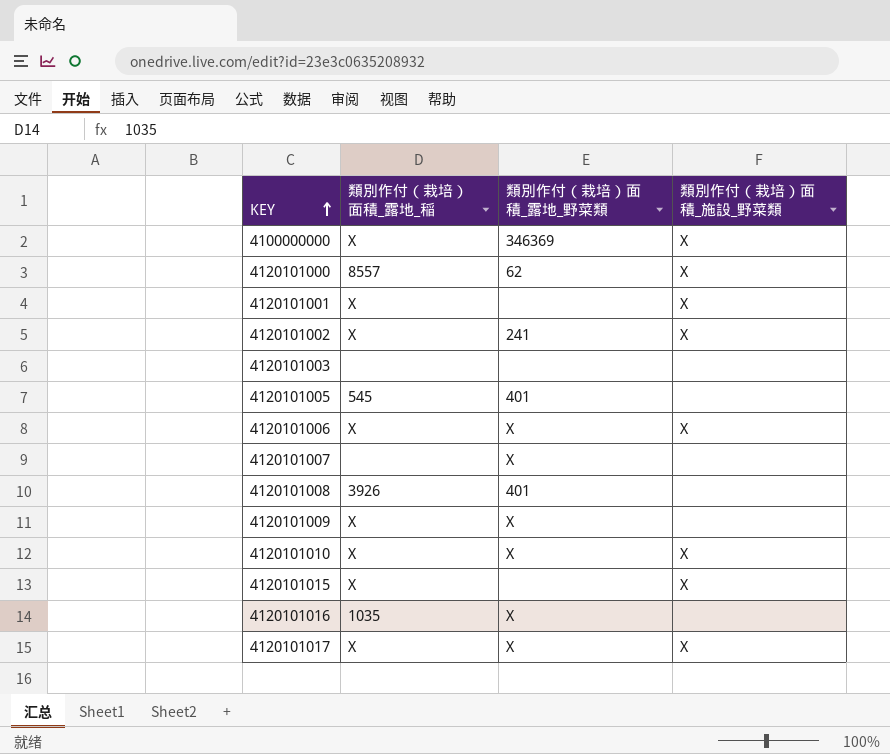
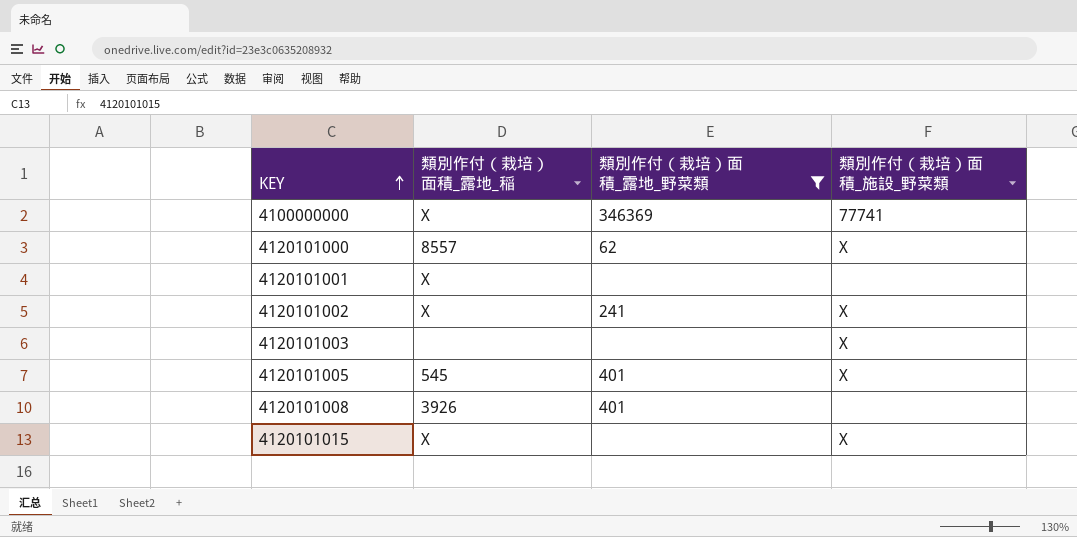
filter: none -> 類別作付（栽培）面積_露地_野菜類 != X
4100000000 | 類別作付（栽培）面積_施設_野菜類: X -> 77741
4120101001 | 類別作付（栽培）面積_施設_野菜類: X -> none
4120101003 | 類別作付（栽培）面積_施設_野菜類: none -> X
4120101005 | 類別作付（栽培）面積_施設_野菜類: none -> X

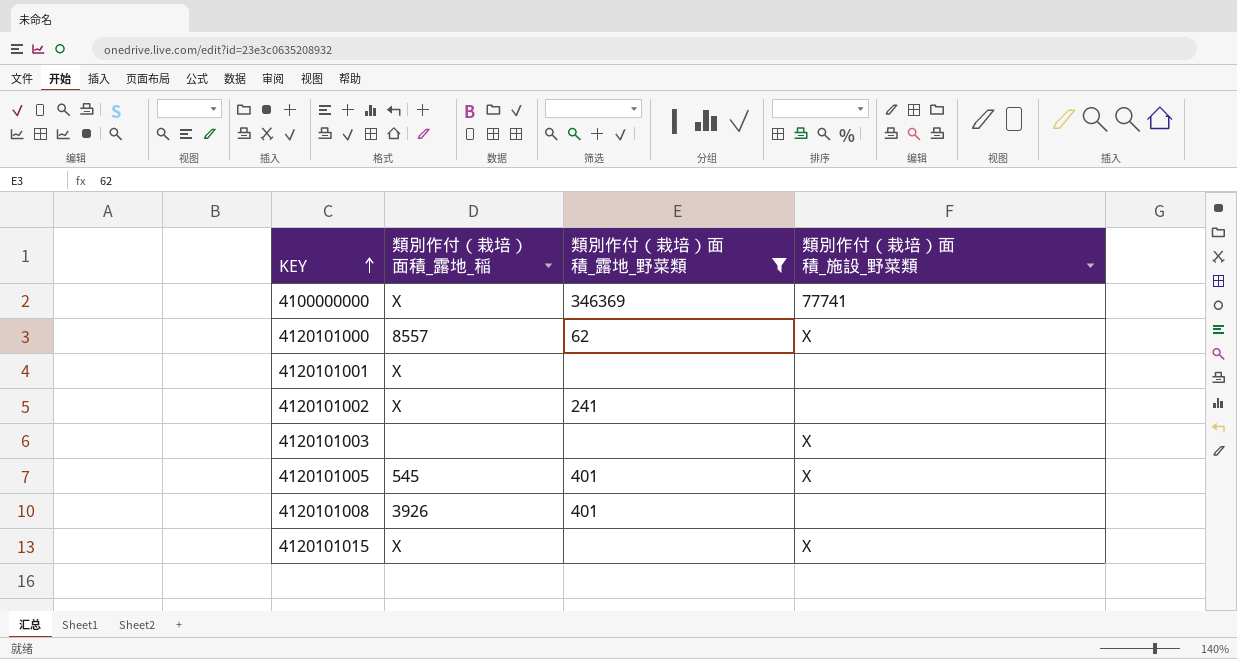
4120101002 | 類別作付（栽培）面積_施設_野菜類: X -> none

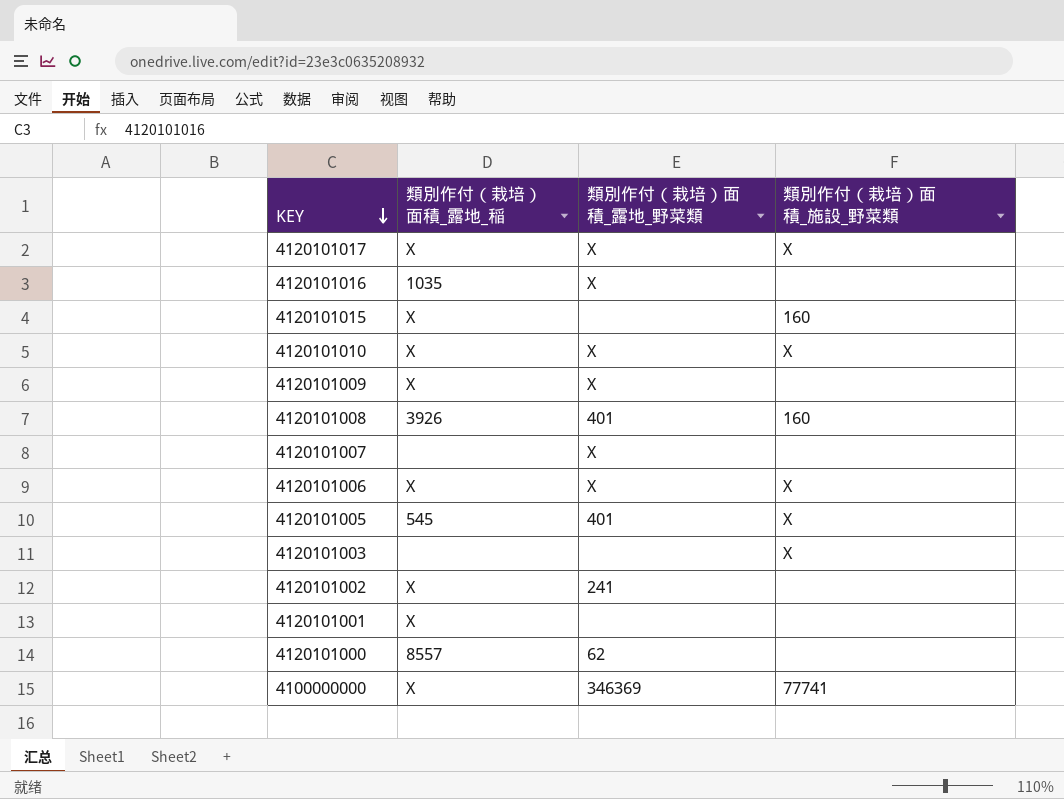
filter: 類別作付（栽培）面積_露地_野菜類 != X -> none
row order: KEY ascending -> KEY descending
4120101015 | 類別作付（栽培）面積_施設_野菜類: X -> 160
4120101008 | 類別作付（栽培）面積_施設_野菜類: none -> 160
4120101000 | 類別作付（栽培）面積_施設_野菜類: X -> none

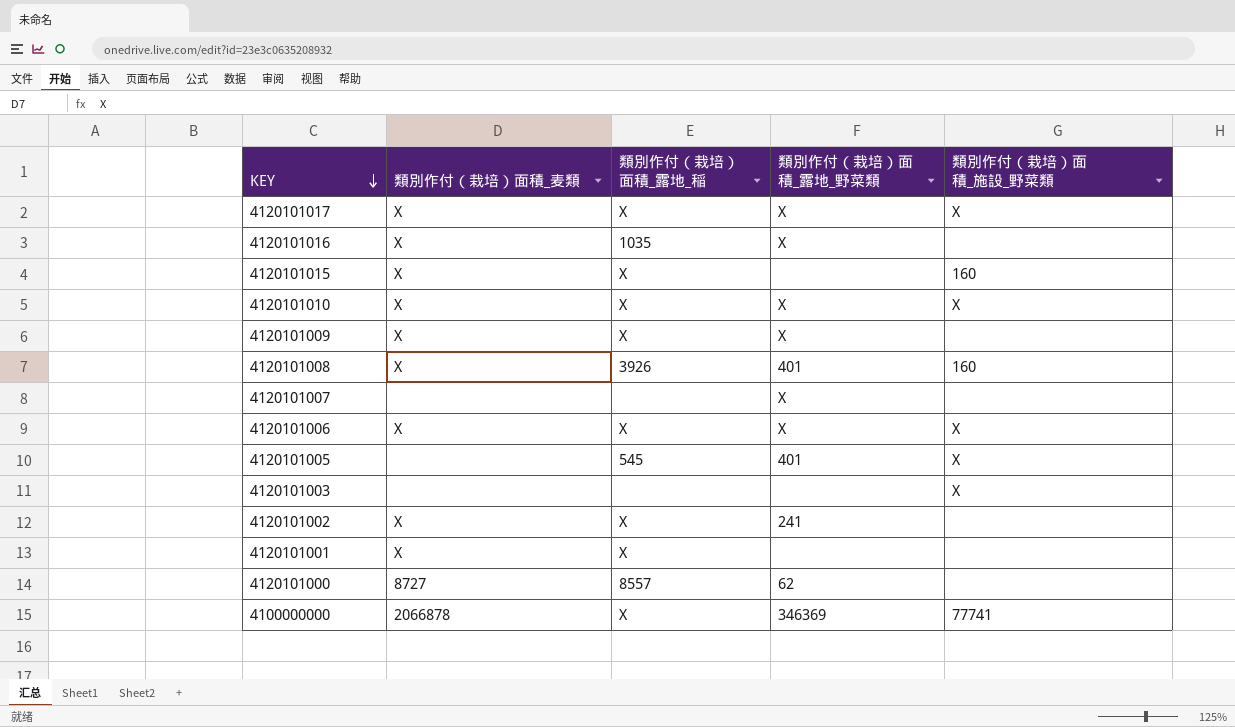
column 類別作付（栽培）面積_麦類 | position: none -> 2

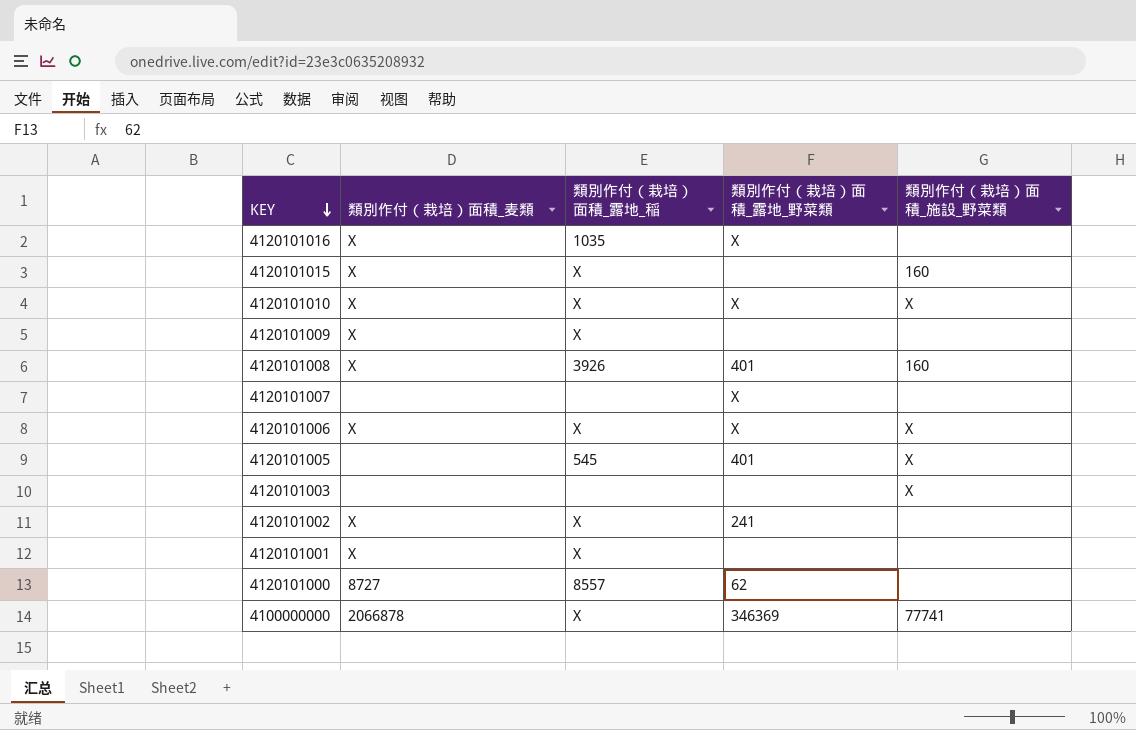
row 4120101017: X | X | X | X -> none
4120101009 | 類別作付（栽培）面積_露地_野菜類: X -> none

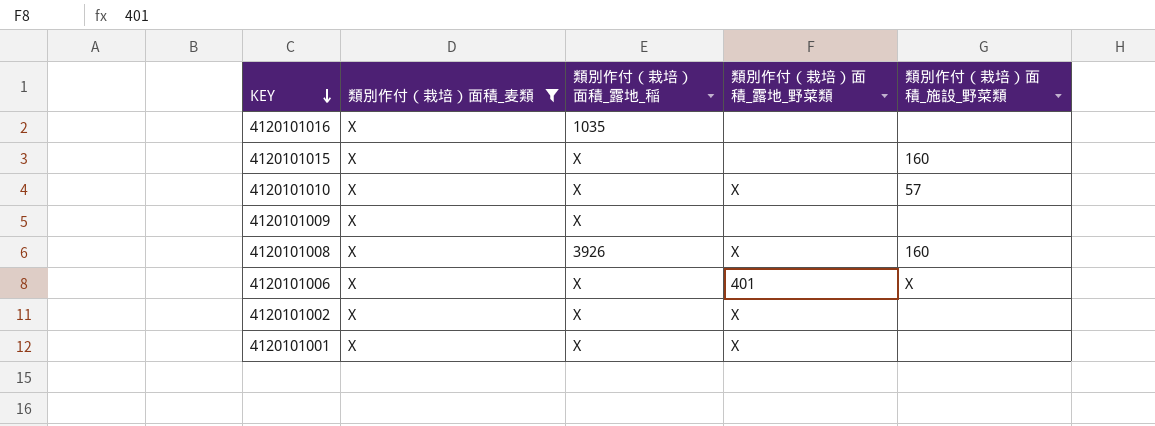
filter: none -> 類別作付（栽培）面積_麦類 = X
4120101016 | 類別作付（栽培）面積_露地_野菜類: X -> none
4120101010 | 類別作付（栽培）面積_施設_野菜類: X -> 57
4120101008 | 類別作付（栽培）面積_露地_野菜類: 401 -> X
4120101006 | 類別作付（栽培）面積_露地_野菜類: X -> 401
4120101002 | 類別作付（栽培）面積_露地_野菜類: 241 -> X
4120101001 | 類別作付（栽培）面積_露地_野菜類: none -> X

